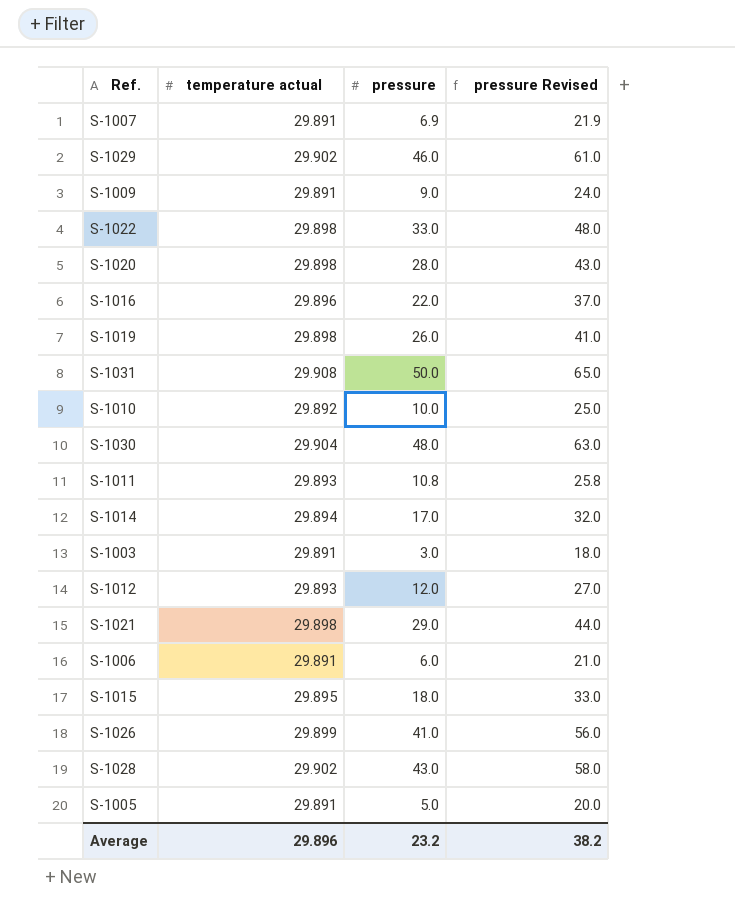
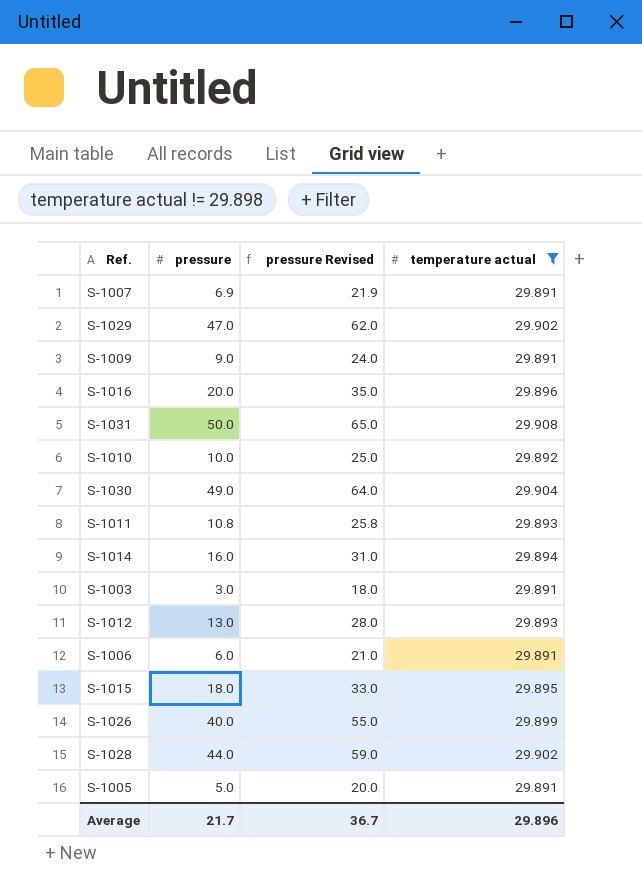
filter: none -> temperature actual != 29.898
column temperature actual | position: 2 -> 4
S-1029 | pressure: 46.0 -> 47.0
S-1029 | pressure Revised: 61.0 -> 62.0
S-1016 | pressure: 22.0 -> 20.0
S-1016 | pressure Revised: 37.0 -> 35.0
S-1030 | pressure: 48.0 -> 49.0
S-1030 | pressure Revised: 63.0 -> 64.0
S-1014 | pressure: 17.0 -> 16.0
S-1014 | pressure Revised: 32.0 -> 31.0
S-1012 | pressure: 12.0 -> 13.0
S-1012 | pressure Revised: 27.0 -> 28.0
S-1026 | pressure: 41.0 -> 40.0
S-1026 | pressure Revised: 56.0 -> 55.0
S-1028 | pressure: 43.0 -> 44.0
S-1028 | pressure Revised: 58.0 -> 59.0
Average | pressure: 23.2 -> 21.7
Average | pressure Revised: 38.2 -> 36.7

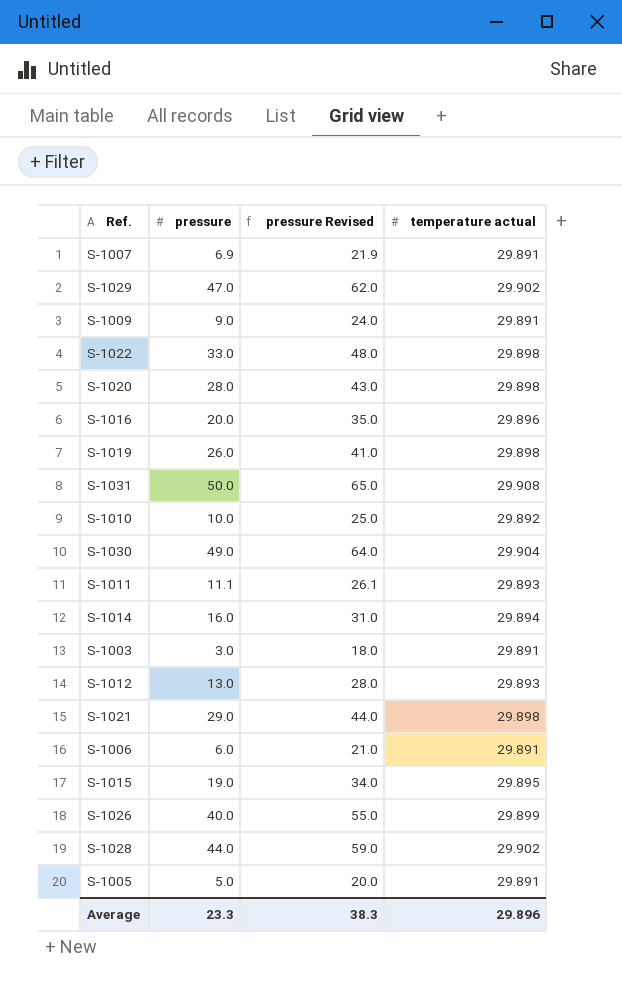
filter: temperature actual != 29.898 -> none
S-1011 | pressure: 10.8 -> 11.1
S-1011 | pressure Revised: 25.8 -> 26.1
S-1015 | pressure: 18.0 -> 19.0
S-1015 | pressure Revised: 33.0 -> 34.0
Average | pressure: 21.7 -> 23.3
Average | pressure Revised: 36.7 -> 38.3

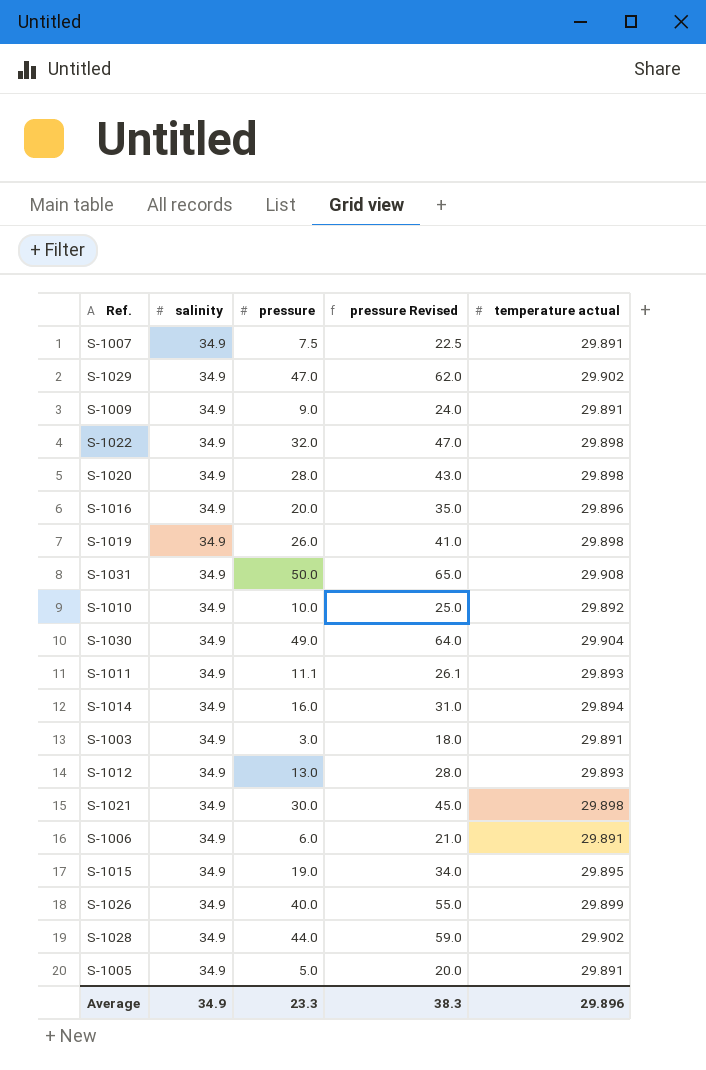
column salinity | position: none -> 2
S-1007 | pressure: 6.9 -> 7.5
S-1007 | pressure Revised: 21.9 -> 22.5
S-1022 | pressure: 33.0 -> 32.0
S-1022 | pressure Revised: 48.0 -> 47.0
S-1021 | pressure: 29.0 -> 30.0
S-1021 | pressure Revised: 44.0 -> 45.0

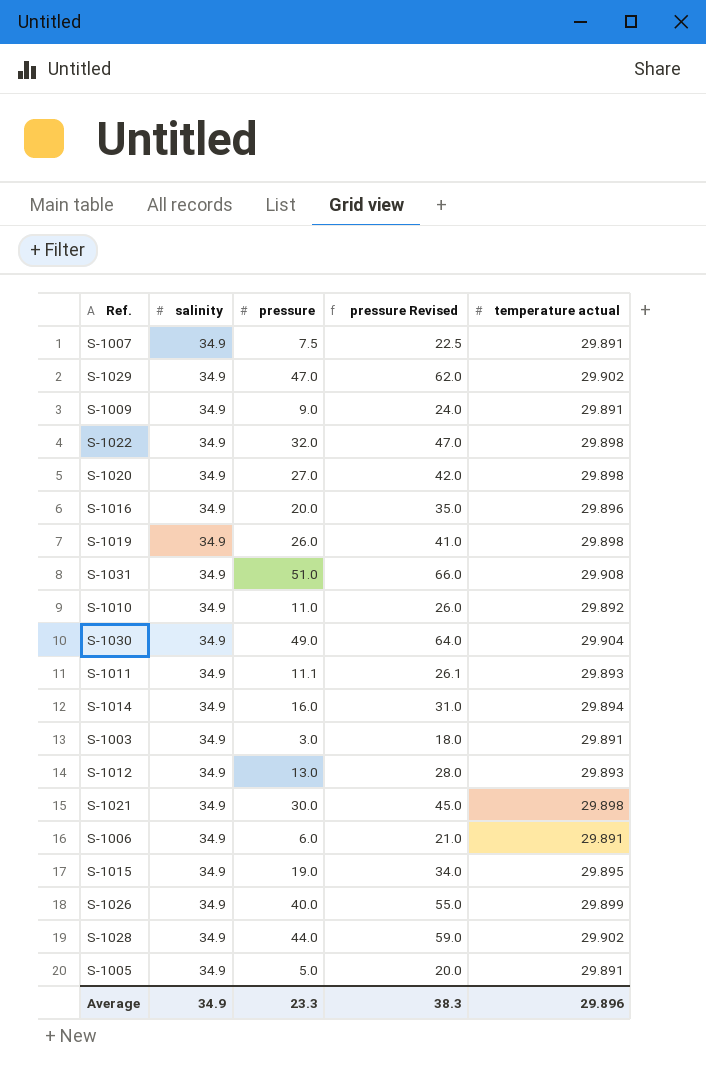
S-1020 | pressure: 28.0 -> 27.0
S-1020 | pressure Revised: 43.0 -> 42.0
S-1031 | pressure: 50.0 -> 51.0
S-1031 | pressure Revised: 65.0 -> 66.0
S-1010 | pressure: 10.0 -> 11.0
S-1010 | pressure Revised: 25.0 -> 26.0

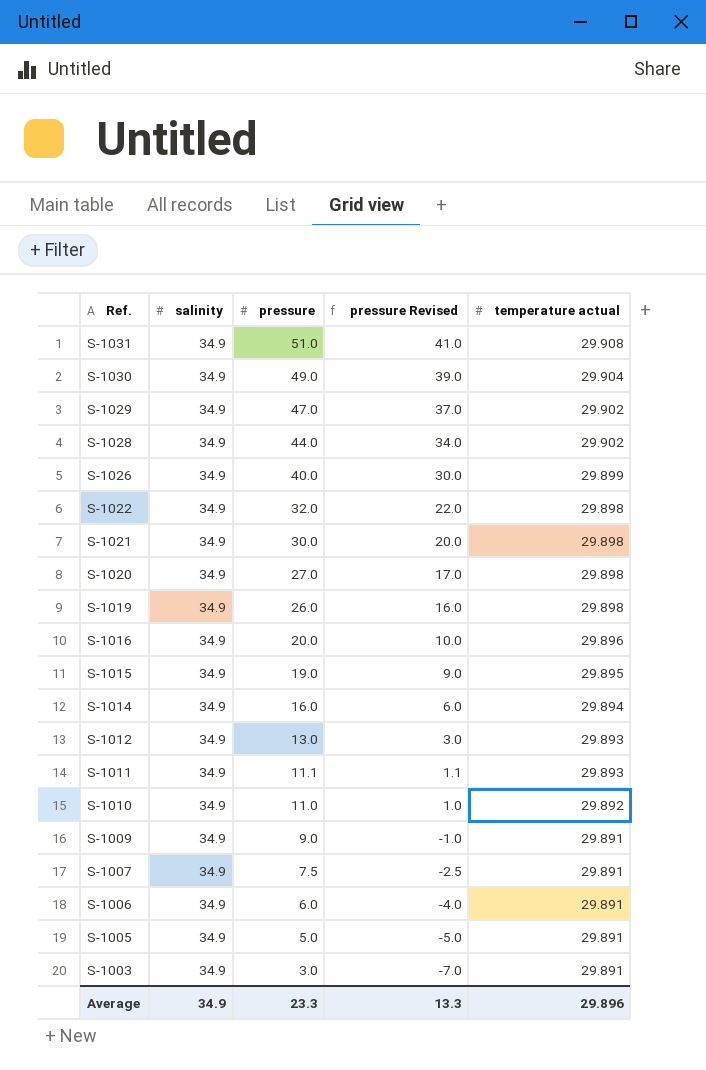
row order: none -> Ref. descending
column pressure Revised | formula: [pressure] + 15 -> [pressure] - 10
Average | pressure Revised: 38.3 -> 13.3

